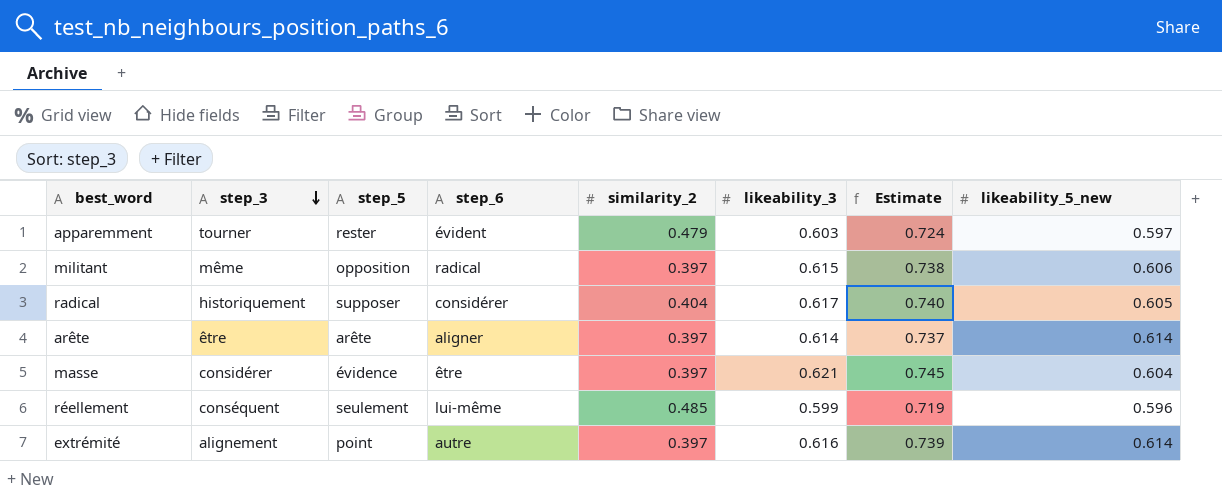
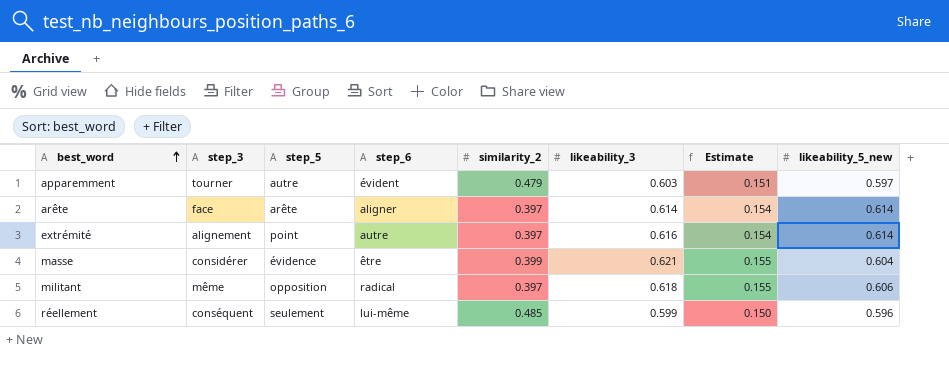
row order: step_3 descending -> best_word ascending
column Estimate | formula: [likeability_3] * 1.2 -> [likeability_3] * 0.25
row radical: historiquement | supposer | considérer | 0.404 | 0.617 | 0.740 | 0.605 -> none
apparemment | step_5: rester -> autre
arête | step_3: être -> face
masse | similarity_2: 0.397 -> 0.399
militant | likeability_3: 0.615 -> 0.618

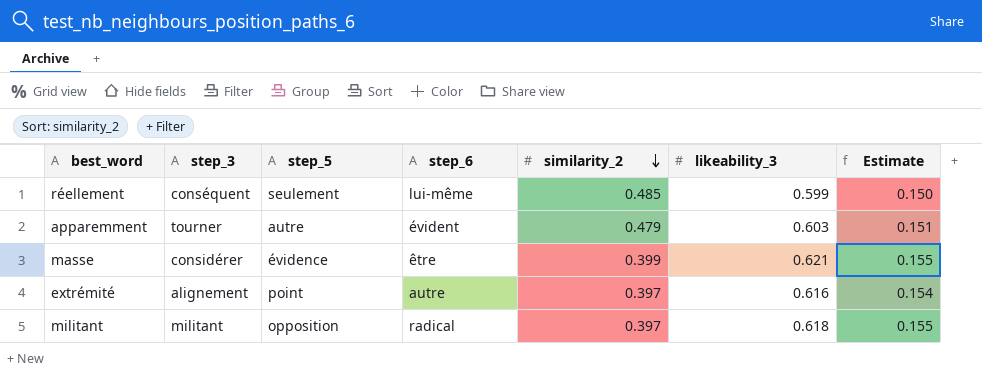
row order: best_word ascending -> similarity_2 descending
column likeability_5_new | position: 8 -> none
row arête: face | arête | aligner | 0.397 | 0.614 | 0.154 | 0.614 -> none
militant | step_3: même -> militant

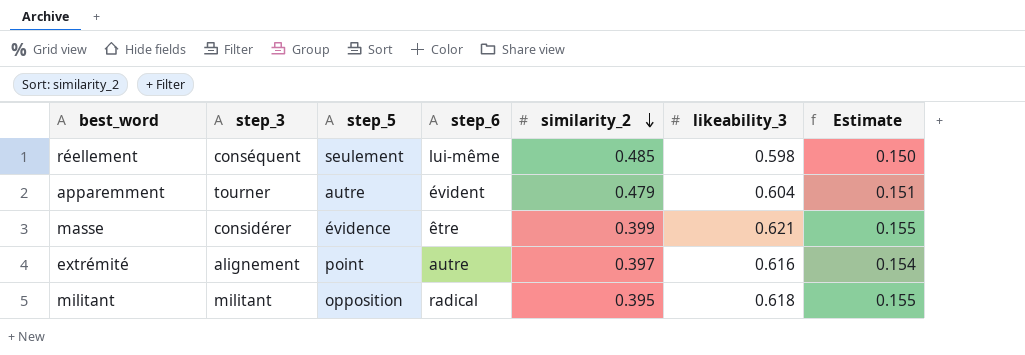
réellement | likeability_3: 0.599 -> 0.598
apparemment | likeability_3: 0.603 -> 0.604
militant | similarity_2: 0.397 -> 0.395

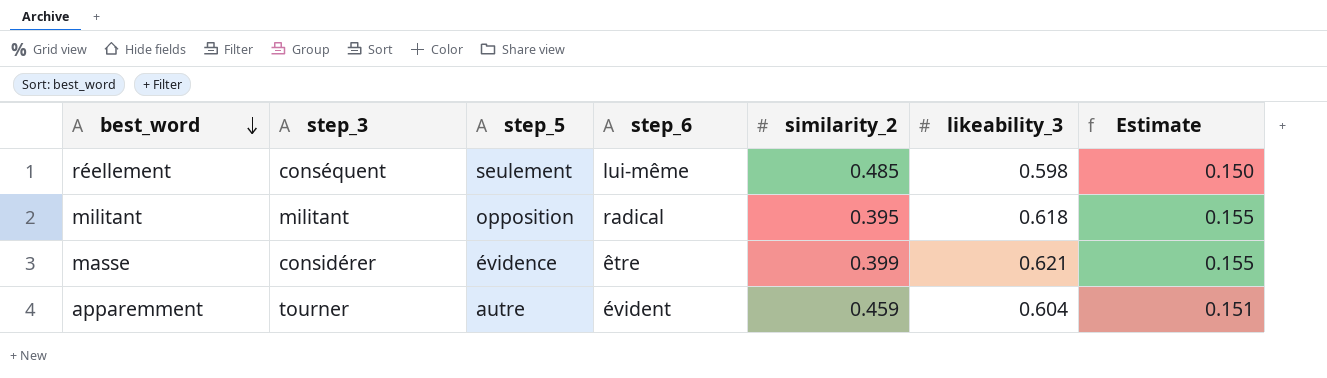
row order: similarity_2 descending -> best_word descending
row extrémité: alignement | point | autre | 0.397 | 0.616 | 0.154 -> none
apparemment | similarity_2: 0.479 -> 0.459

